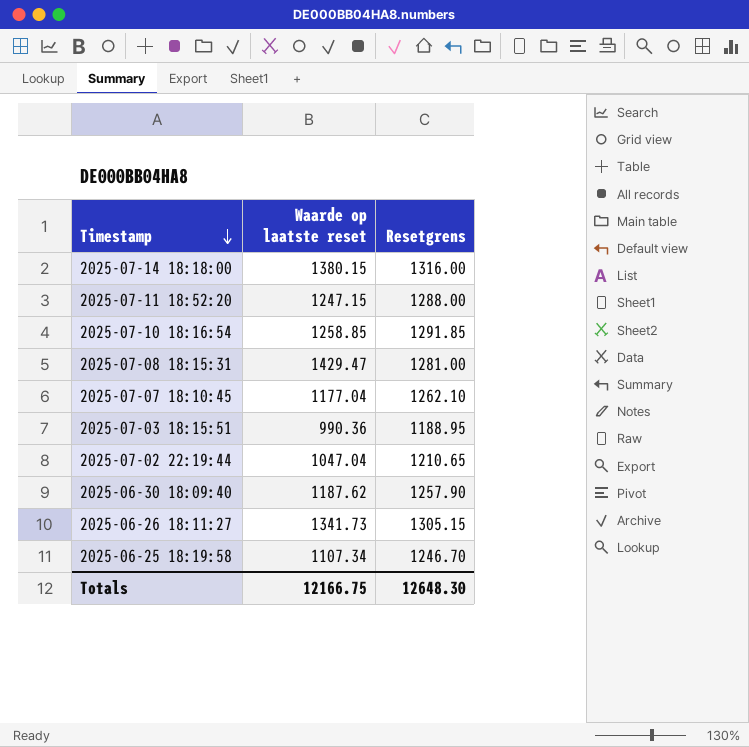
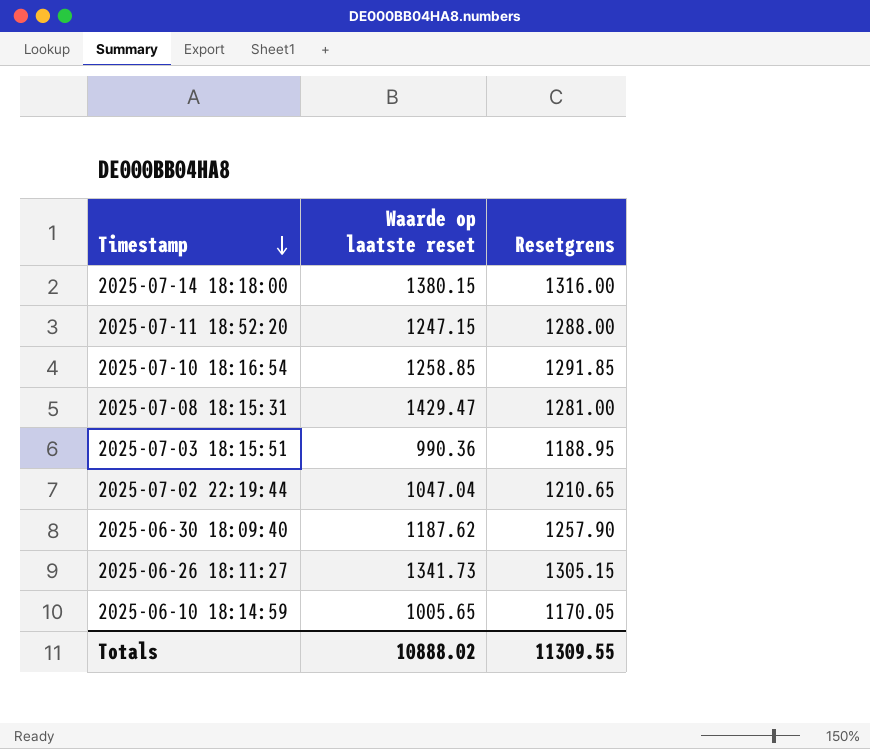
row 2025-07-07 18:10:45: 1177.04 | 1262.10 -> none
row 2025-06-25 18:19:58: 1107.34 | 1246.70 -> none
row 2025-06-10 18:14:59: none -> 1005.65 | 1170.05
Totals | Waarde op laatste reset: 12166.75 -> 10888.02
Totals | Resetgrens: 12648.30 -> 11309.55

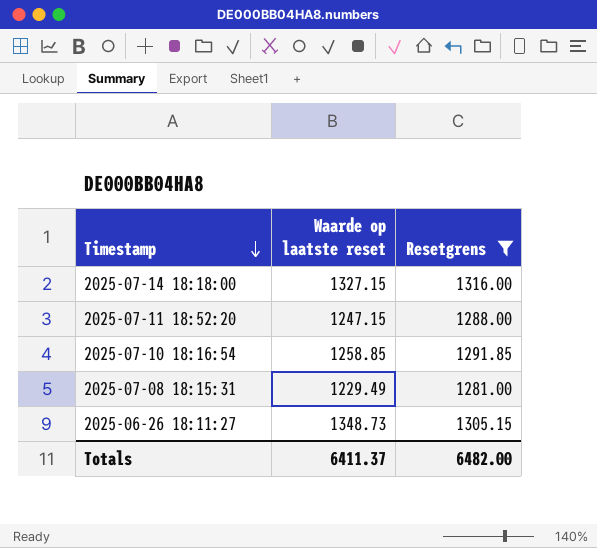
filter: none -> Resetgrens >= 1281.00
2025-07-14 18:18:00 | Waarde op laatste reset: 1380.15 -> 1327.15
2025-07-08 18:15:31 | Waarde op laatste reset: 1429.47 -> 1229.49
2025-06-26 18:11:27 | Waarde op laatste reset: 1341.73 -> 1348.73
Totals | Waarde op laatste reset: 10888.02 -> 6411.37
Totals | Resetgrens: 11309.55 -> 6482.00

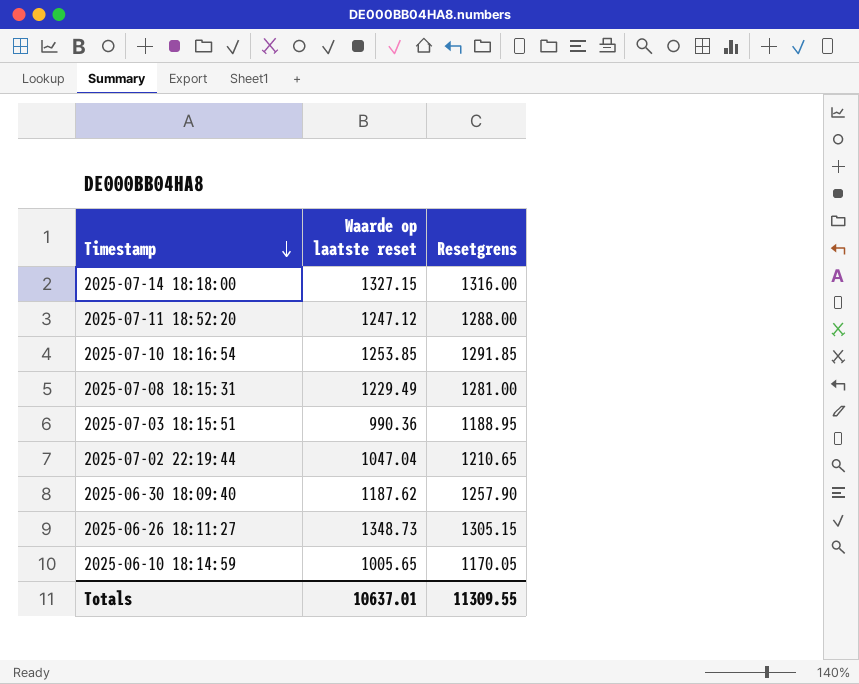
filter: Resetgrens >= 1281.00 -> none
2025-07-11 18:52:20 | Waarde op laatste reset: 1247.15 -> 1247.12
2025-07-10 18:16:54 | Waarde op laatste reset: 1258.85 -> 1253.85
Totals | Waarde op laatste reset: 6411.37 -> 10637.01
Totals | Resetgrens: 6482.00 -> 11309.55

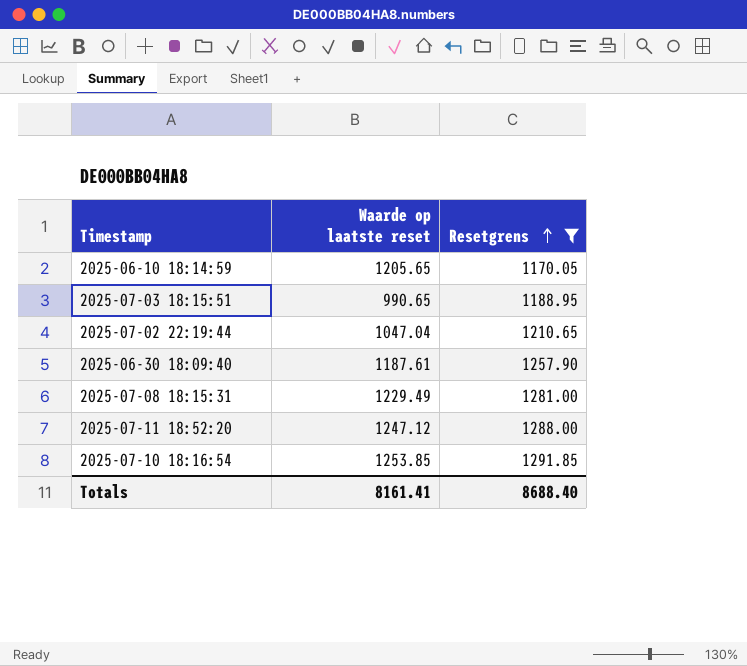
filter: none -> Resetgrens <= 1291.85
row order: Timestamp descending -> Resetgrens ascending
2025-06-10 18:14:59 | Waarde op laatste reset: 1005.65 -> 1205.65
2025-07-03 18:15:51 | Waarde op laatste reset: 990.36 -> 990.65
2025-06-30 18:09:40 | Waarde op laatste reset: 1187.62 -> 1187.61
Totals | Waarde op laatste reset: 10637.01 -> 8161.41
Totals | Resetgrens: 11309.55 -> 8688.40

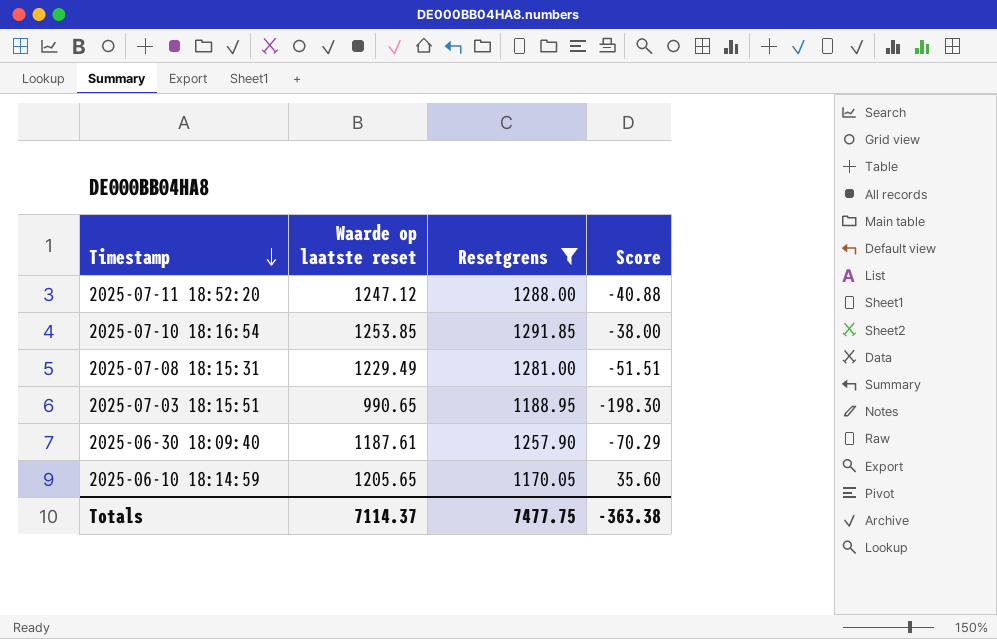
row order: Resetgrens ascending -> Timestamp descending
column Score | formula: none -> [Waarde op laatste reset] - [Resetgrens]
row 2025-07-02 22:19:44: 1047.04 | 1210.65 -> none
Totals | Waarde op laatste reset: 8161.41 -> 7114.37
Totals | Resetgrens: 8688.40 -> 7477.75

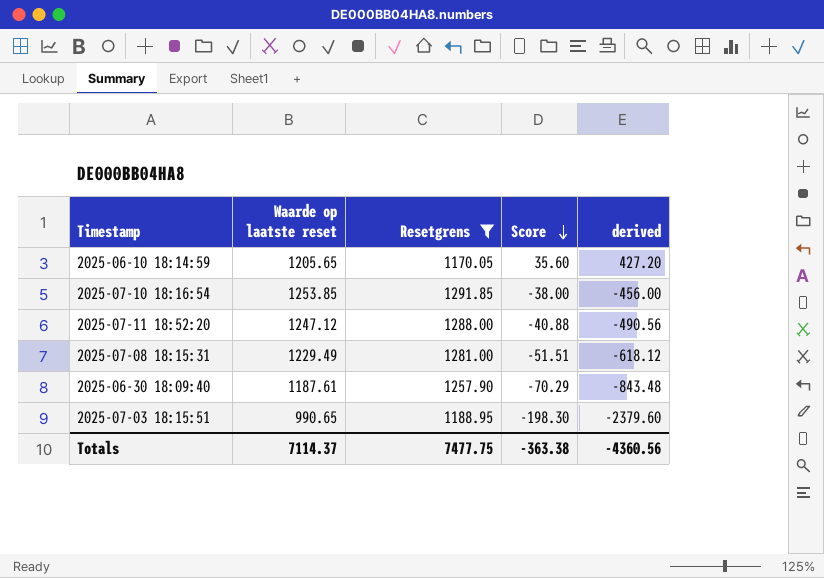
row order: Timestamp descending -> Score descending
column derived | formula: none -> [Score] * 12

